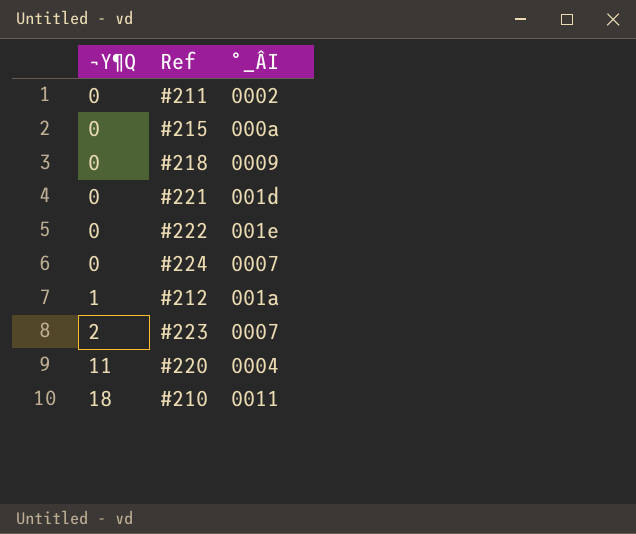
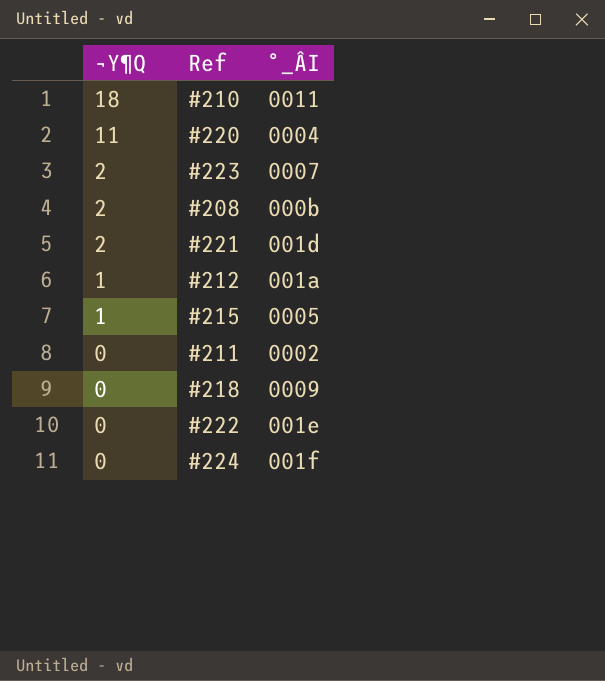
row order: ¬Y¶Q ascending -> ¬Y¶Q descending
row #208: none -> 2 | 000b
#221 | ¬Y¶Q: 0 -> 2
#215 | ¬Y¶Q: 0 -> 1
#215 | °_ÂI: 000a -> 0005
#224 | °_ÂI: 0007 -> 001f

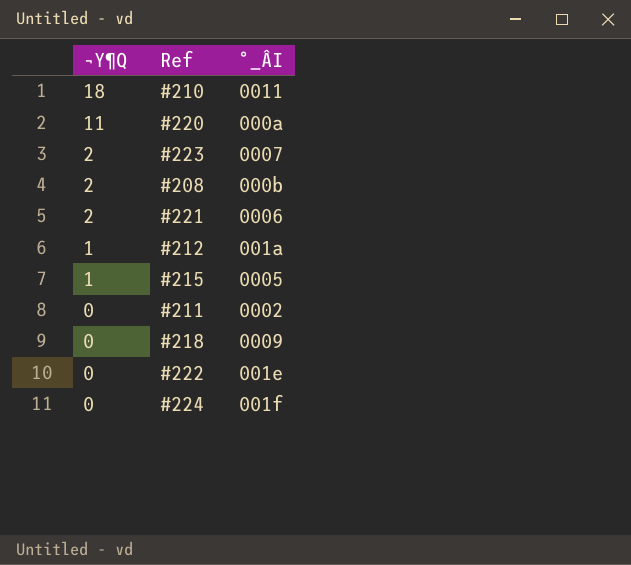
#220 | °_ÂI: 0004 -> 000a
#221 | °_ÂI: 001d -> 0006

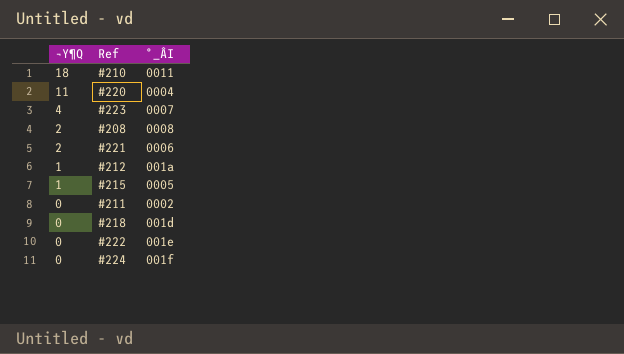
#220 | °_ÂI: 000a -> 0004
#223 | ¬Y¶Q: 2 -> 4
#208 | °_ÂI: 000b -> 0008
#218 | °_ÂI: 0009 -> 001d

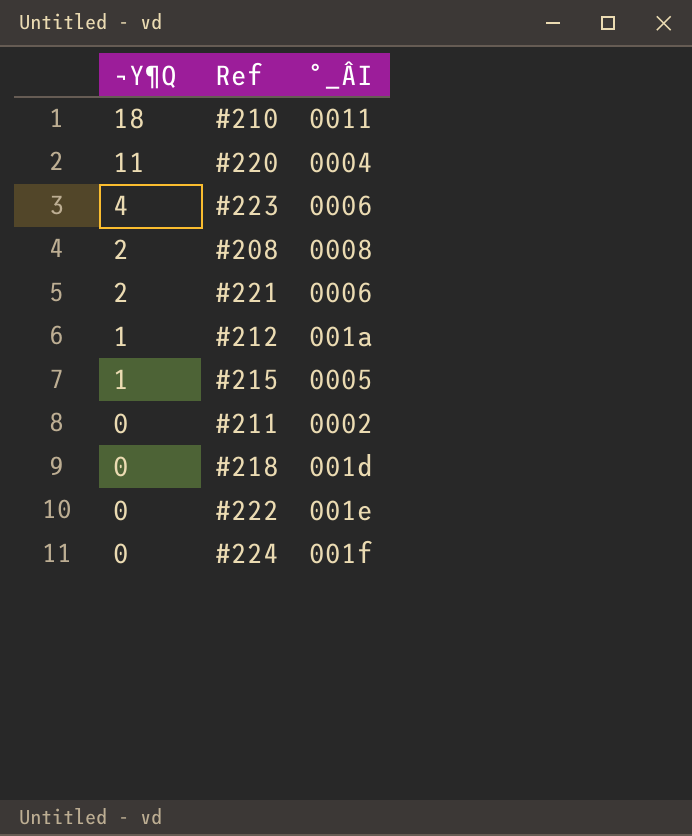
#223 | °_ÂI: 0007 -> 0006

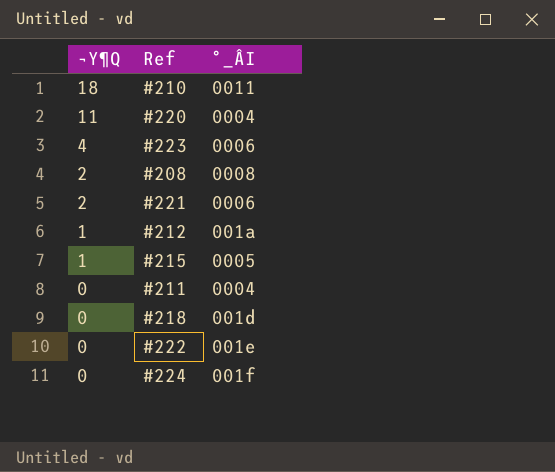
#211 | °_ÂI: 0002 -> 0004

